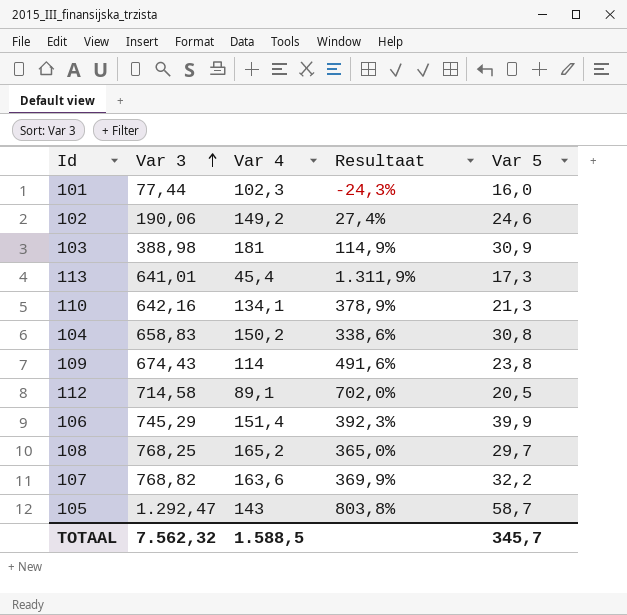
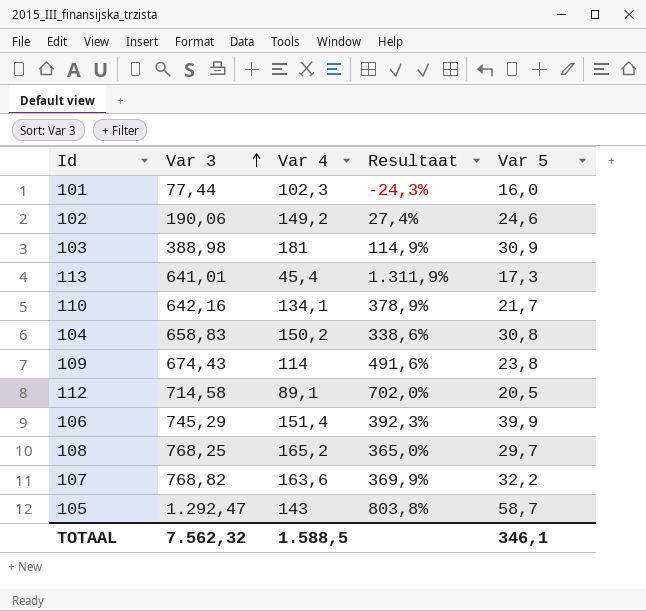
110 | Var 5: 21,3 -> 21,7
TOTAAL | Var 5: 345,7 -> 346,1

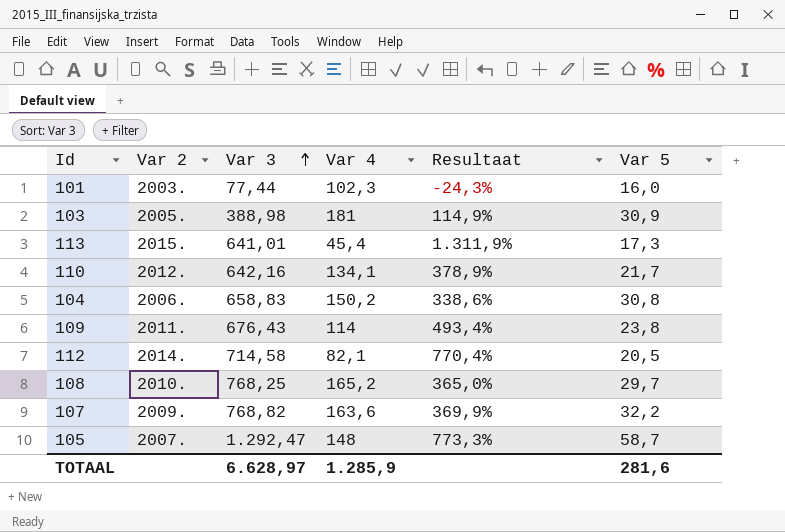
column Var 2 | position: none -> 2
row 102: 190,06 | 149,2 | 27,4% | 24,6 -> none
row 106: 745,29 | 151,4 | 392,3% | 39,9 -> none
109 | Var 3: 674,43 -> 676,43
109 | Resultaat: 491,6% -> 493,4%
112 | Var 4: 89,1 -> 82,1
112 | Resultaat: 702,0% -> 770,4%
105 | Var 4: 143 -> 148
105 | Resultaat: 803,8% -> 773,3%
TOTAAL | Var 3: 7.562,32 -> 6.628,97
TOTAAL | Var 4: 1.588,5 -> 1.285,9
TOTAAL | Var 5: 346,1 -> 281,6

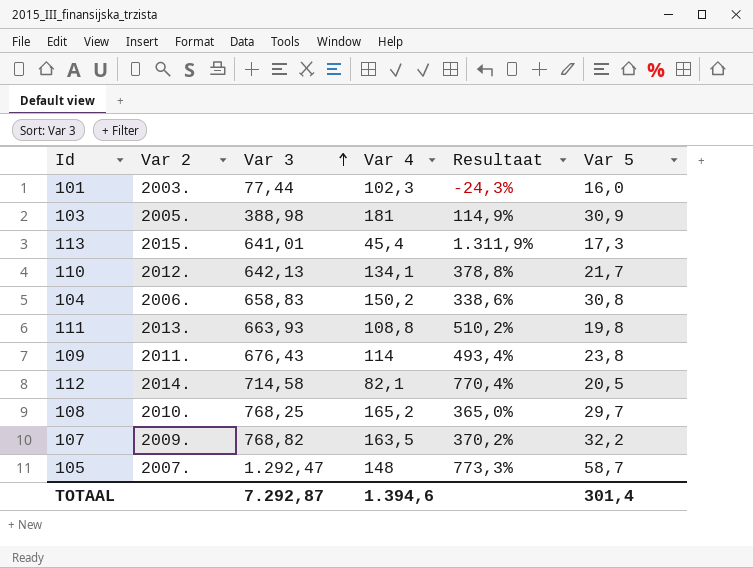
110 | Var 3: 642,16 -> 642,13
110 | Resultaat: 378,9% -> 378,8%
row 111: none -> 2013. | 663,93 | 108,8 | 510,2% | 19,8
107 | Var 4: 163,6 -> 163,5
107 | Resultaat: 369,9% -> 370,2%
TOTAAL | Var 3: 6.628,97 -> 7.292,87
TOTAAL | Var 4: 1.285,9 -> 1.394,6
TOTAAL | Var 5: 281,6 -> 301,4

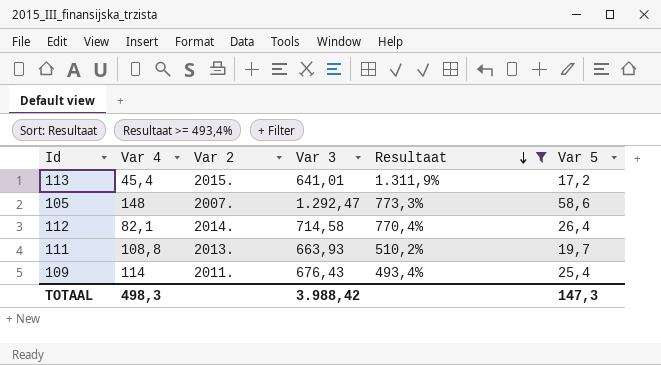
filter: none -> Resultaat >= 493,4%
row order: Var 3 ascending -> Resultaat descending
column Var 4 | position: 4 -> 2
113 | Var 5: 17,3 -> 17,2
105 | Var 5: 58,7 -> 58,6
112 | Var 5: 20,5 -> 26,4
111 | Var 5: 19,8 -> 19,7
109 | Var 5: 23,8 -> 25,4
TOTAAL | Var 4: 1.394,6 -> 498,3
TOTAAL | Var 3: 7.292,87 -> 3.988,42
TOTAAL | Var 5: 301,4 -> 147,3

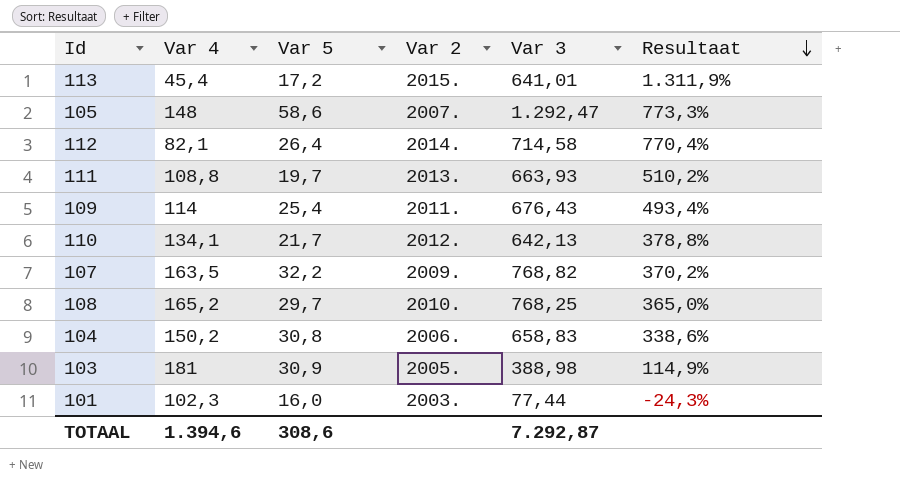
filter: Resultaat >= 493,4% -> none
column Var 5 | position: 6 -> 3
TOTAAL | Var 4: 498,3 -> 1.394,6
TOTAAL | Var 5: 147,3 -> 308,6
TOTAAL | Var 3: 3.988,42 -> 7.292,87

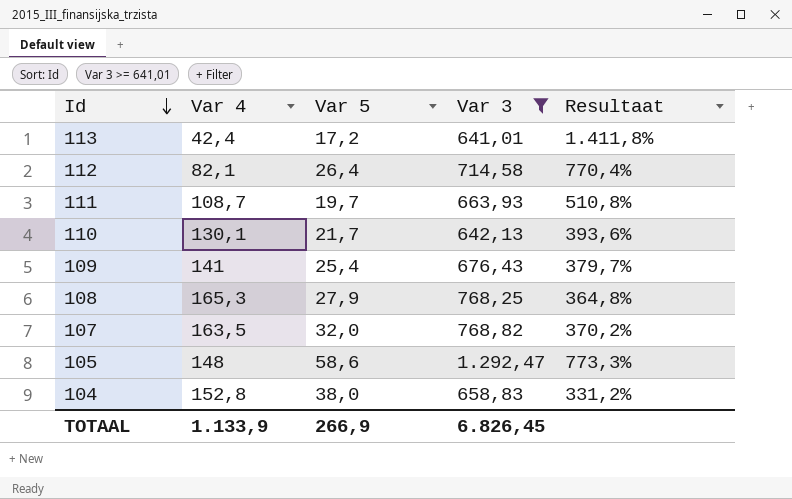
filter: none -> Var 3 >= 641,01
row order: Resultaat descending -> Id descending
column Var 2 | position: 4 -> none
113 | Var 4: 45,4 -> 42,4
113 | Resultaat: 1.311,9% -> 1.411,8%
111 | Var 4: 108,8 -> 108,7
111 | Resultaat: 510,2% -> 510,8%
110 | Var 4: 134,1 -> 130,1
110 | Resultaat: 378,8% -> 393,6%
109 | Var 4: 114 -> 141
109 | Resultaat: 493,4% -> 379,7%
108 | Var 4: 165,2 -> 165,3
108 | Var 5: 29,7 -> 27,9
108 | Resultaat: 365,0% -> 364,8%
107 | Var 5: 32,2 -> 32,0
104 | Var 4: 150,2 -> 152,8
104 | Var 5: 30,8 -> 38,0
104 | Resultaat: 338,6% -> 331,2%
TOTAAL | Var 4: 1.394,6 -> 1.133,9
TOTAAL | Var 5: 308,6 -> 266,9
TOTAAL | Var 3: 7.292,87 -> 6.826,45

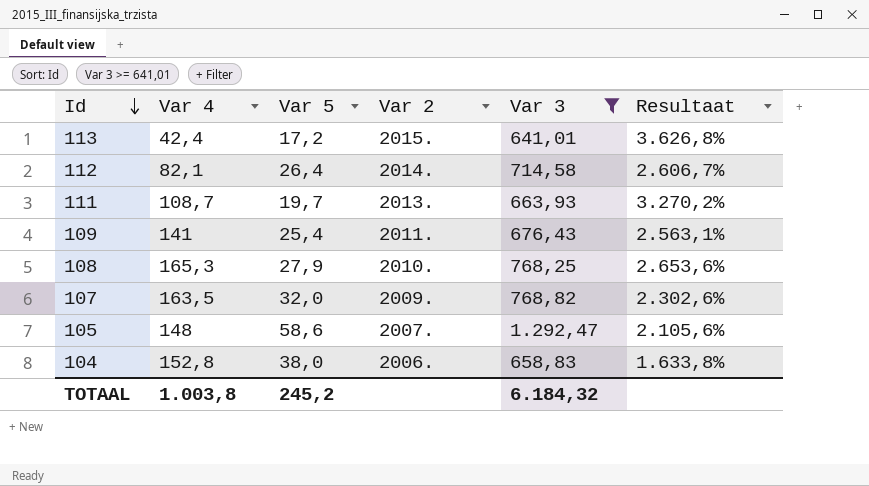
column Var 2 | position: none -> 4
column Resultaat | formula: ([Var 3] - [Var 4]) / [Var 4] -> ([Var 3] - [Var 5]) / [Var 5]
row 110: 130,1 | 21,7 | 642,13 | 393,6% -> none
TOTAAL | Var 4: 1.133,9 -> 1.003,8
TOTAAL | Var 5: 266,9 -> 245,2
TOTAAL | Var 3: 6.826,45 -> 6.184,32

